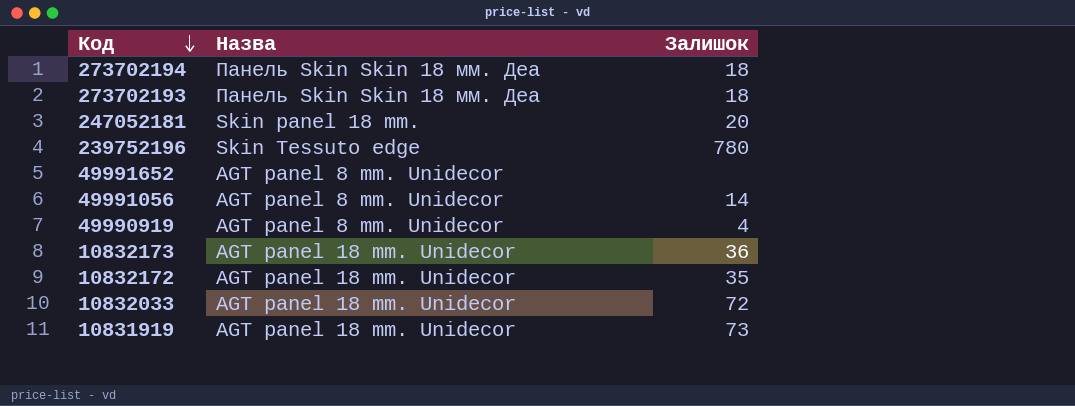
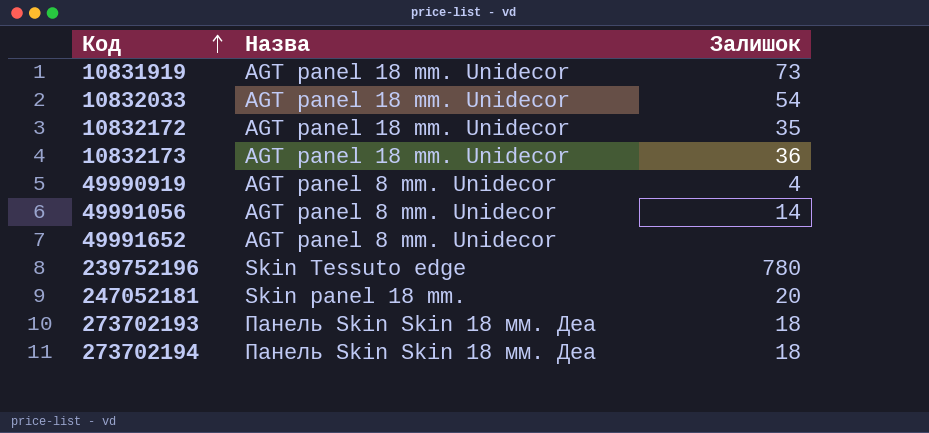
row order: Код descending -> Код ascending
10832033 | Залишок: 72 -> 54

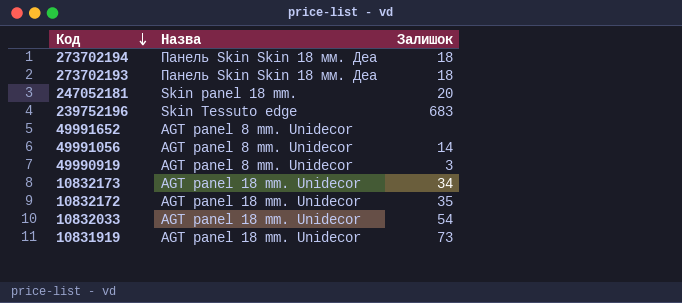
row order: Код ascending -> Код descending
239752196 | Залишок: 780 -> 683
49990919 | Залишок: 4 -> 3
10832173 | Залишок: 36 -> 34

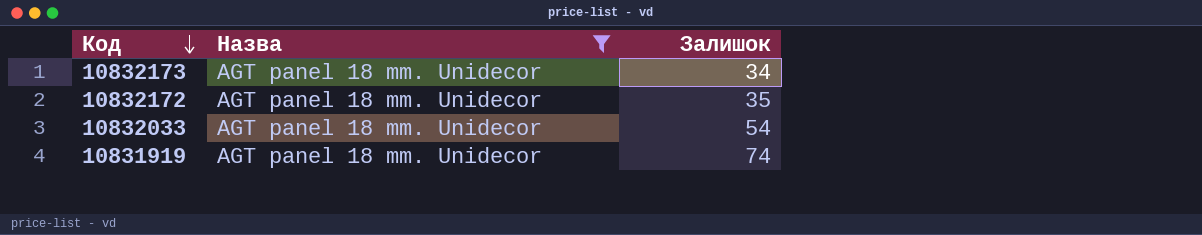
filter: none -> Назва = AGT panel 18 mm. Unidecor
10831919 | Залишок: 73 -> 74

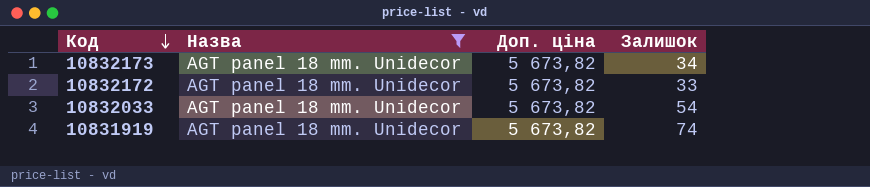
column Доп. ціна | position: none -> 3
10832172 | Залишок: 35 -> 33

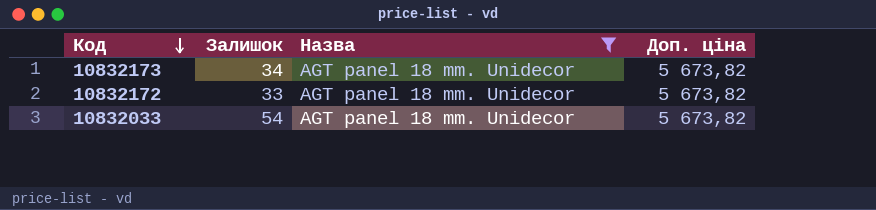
column Залишок | position: 4 -> 2
row 10831919: AGT panel 18 mm. Unidecor | 5 673,82 | 74 -> none

